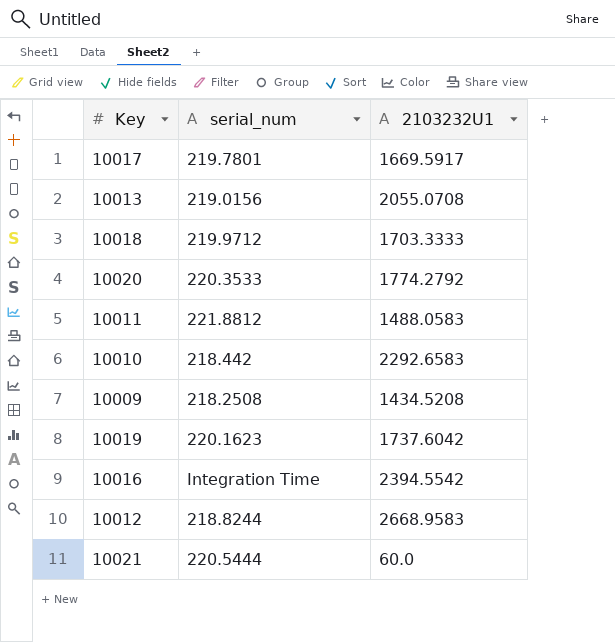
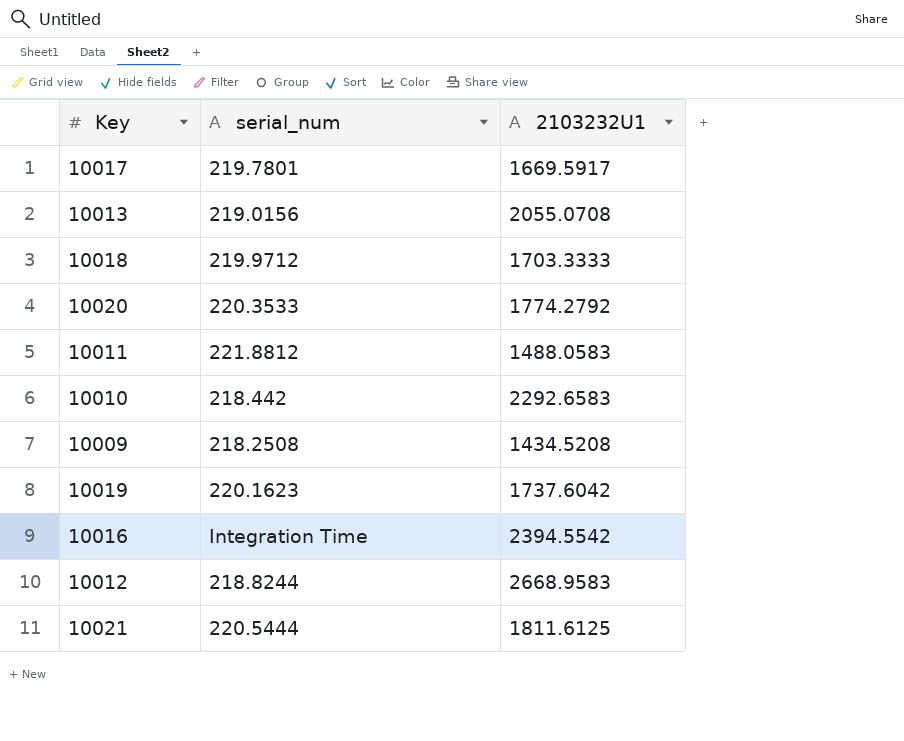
10021 | 2103232U1: 60.0 -> 1811.6125

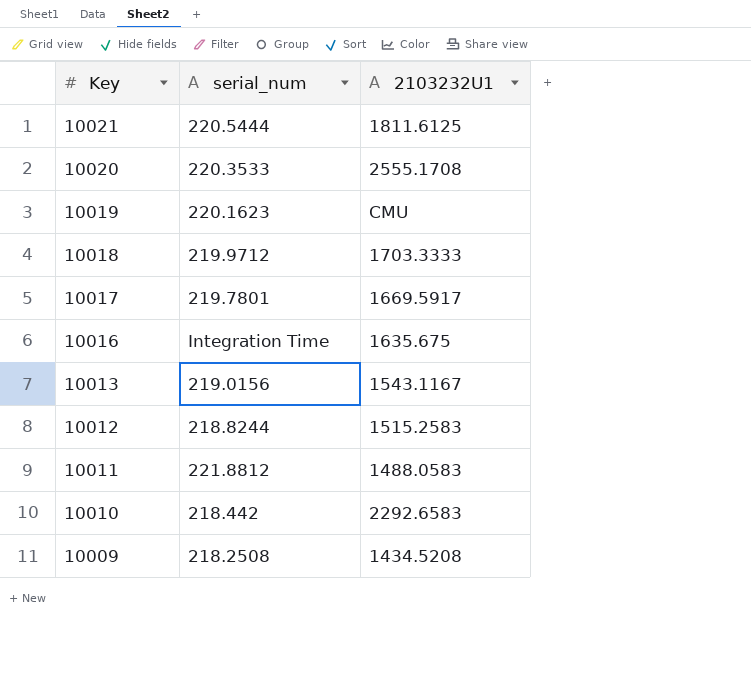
row order: none -> Key descending
10020 | 2103232U1: 1774.2792 -> 2555.1708
10019 | 2103232U1: 1737.6042 -> CMU
10016 | 2103232U1: 2394.5542 -> 1635.675
10013 | 2103232U1: 2055.0708 -> 1543.1167
10012 | 2103232U1: 2668.9583 -> 1515.2583

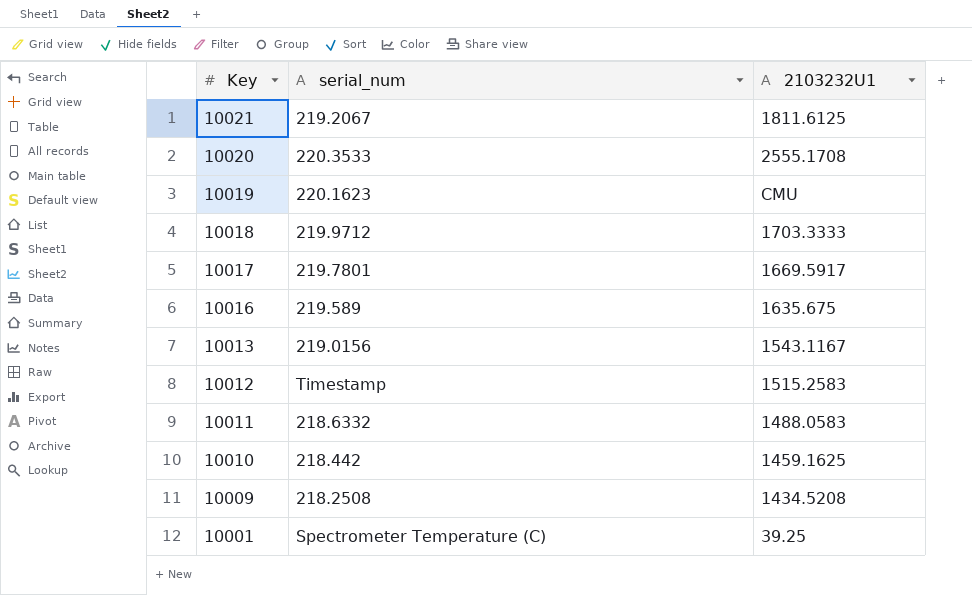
10021 | serial_num: 220.5444 -> 219.2067
10016 | serial_num: Integration Time -> 219.589
10012 | serial_num: 218.8244 -> Timestamp
10011 | serial_num: 221.8812 -> 218.6332
10010 | 2103232U1: 2292.6583 -> 1459.1625
row 10001: none -> Spectrometer Temperature (C) | 39.25

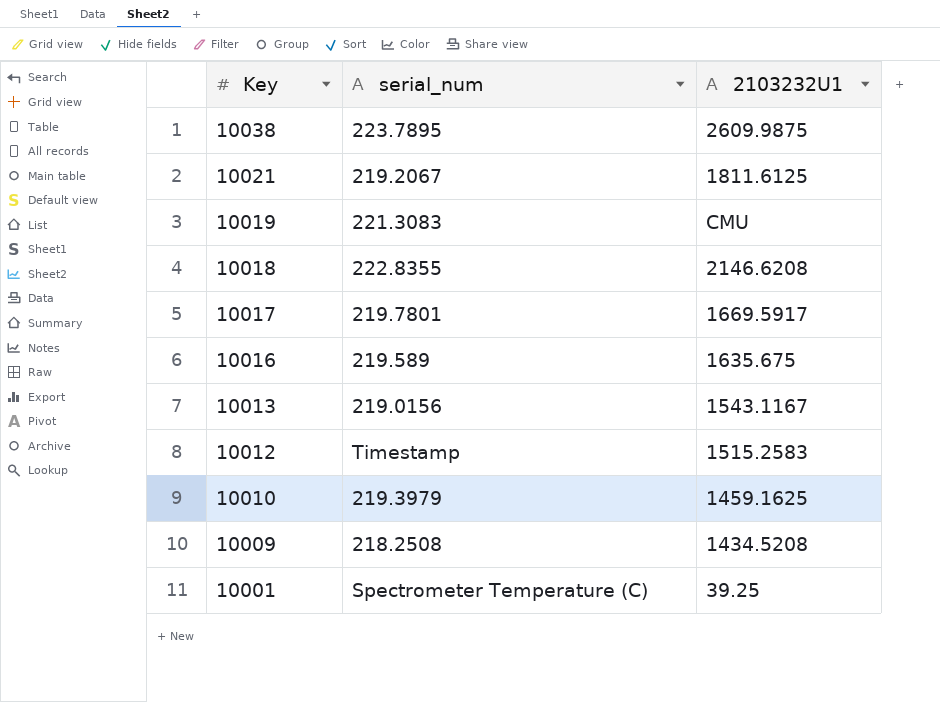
row 10020: 220.3533 | 2555.1708 -> none
row 10011: 218.6332 | 1488.0583 -> none
row 10038: none -> 223.7895 | 2609.9875
10019 | serial_num: 220.1623 -> 221.3083
10018 | serial_num: 219.9712 -> 222.8355
10018 | 2103232U1: 1703.3333 -> 2146.6208
10010 | serial_num: 218.442 -> 219.3979

